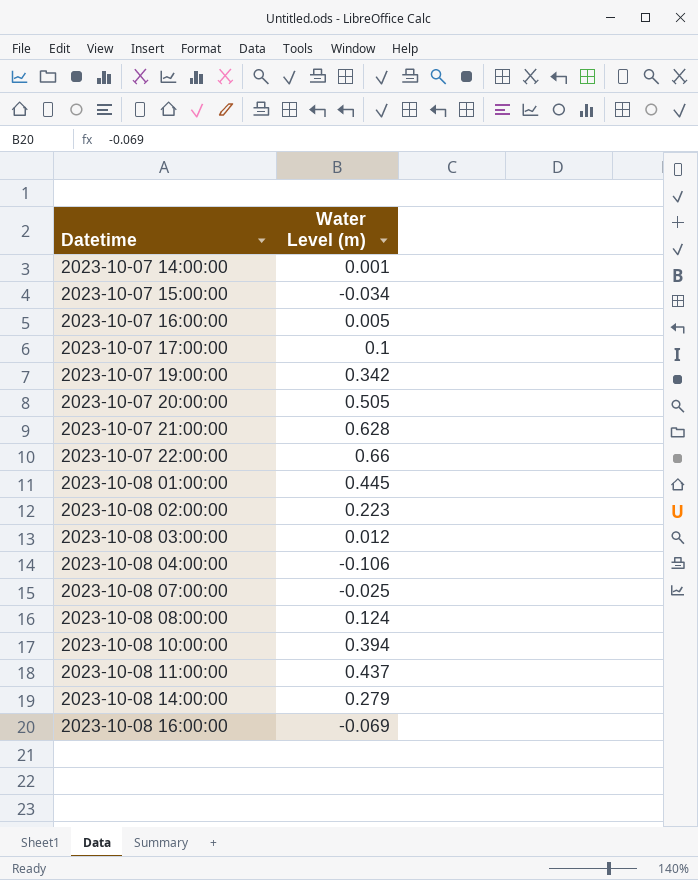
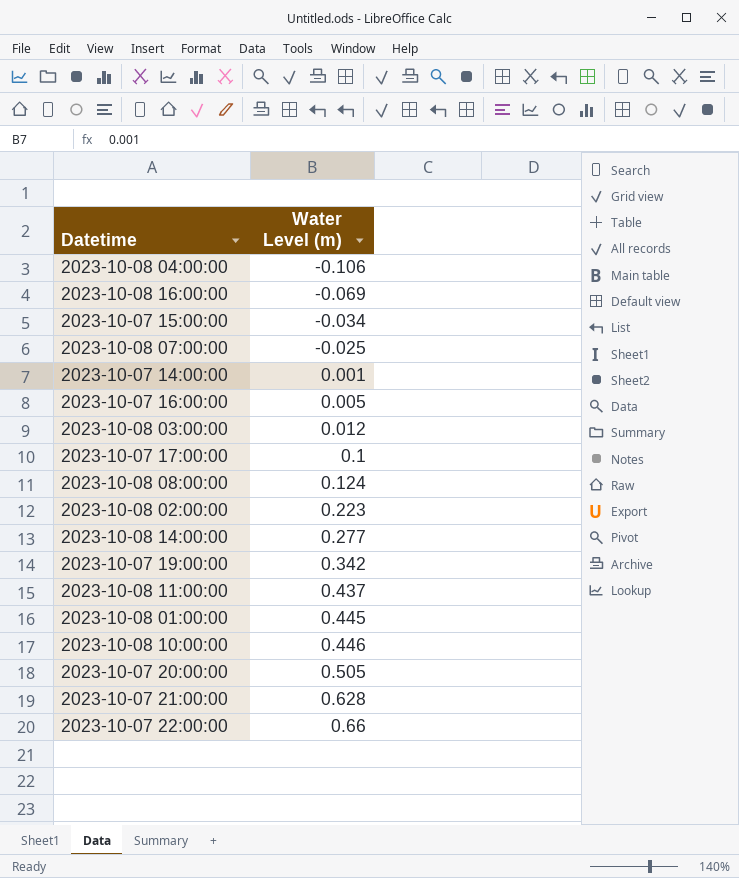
row order: Datetime ascending -> Water Level (m) ascending
2023-10-08 14:00:00 | Water Level (m): 0.279 -> 0.277
2023-10-08 10:00:00 | Water Level (m): 0.394 -> 0.446

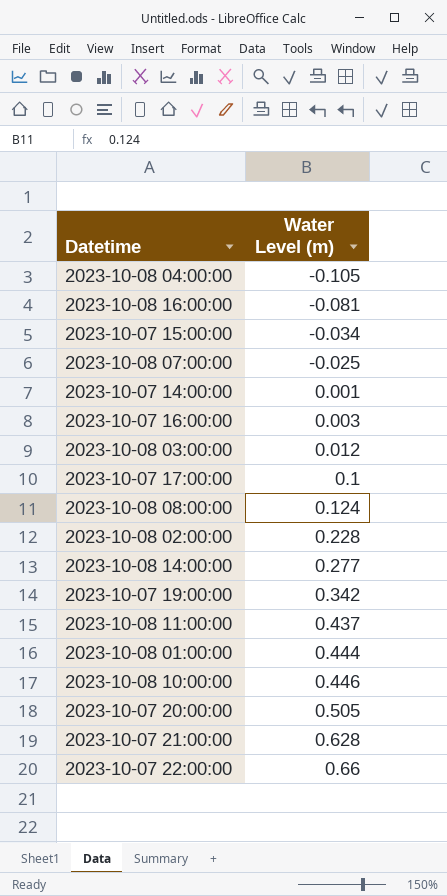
2023-10-08 04:00:00 | Water Level (m): -0.106 -> -0.105
2023-10-08 16:00:00 | Water Level (m): -0.069 -> -0.081
2023-10-07 16:00:00 | Water Level (m): 0.005 -> 0.003
2023-10-08 02:00:00 | Water Level (m): 0.223 -> 0.228
2023-10-08 01:00:00 | Water Level (m): 0.445 -> 0.444

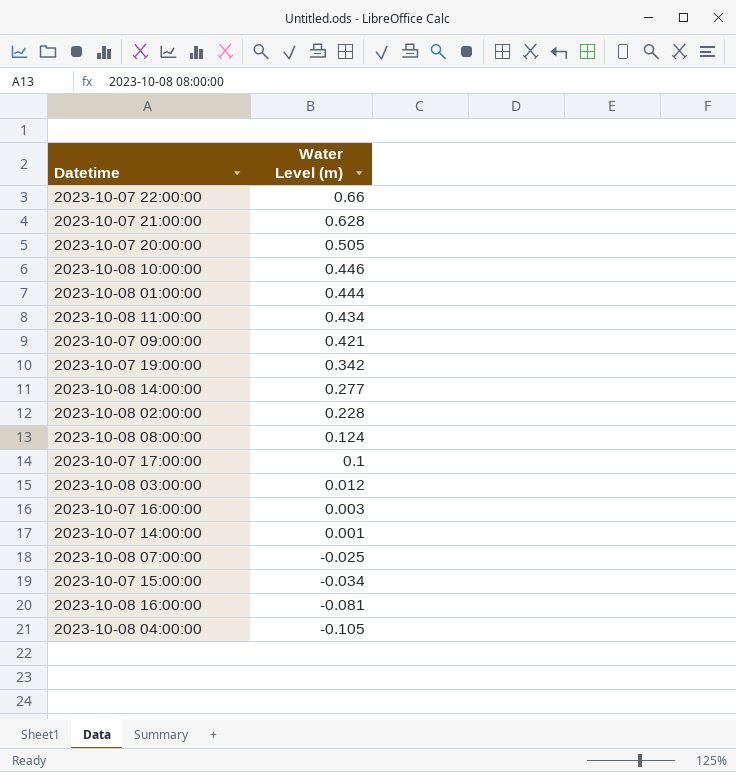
row order: Water Level (m) ascending -> Water Level (m) descending
2023-10-08 11:00:00 | Water Level (m): 0.437 -> 0.434
row 2023-10-07 09:00:00: none -> 0.421

